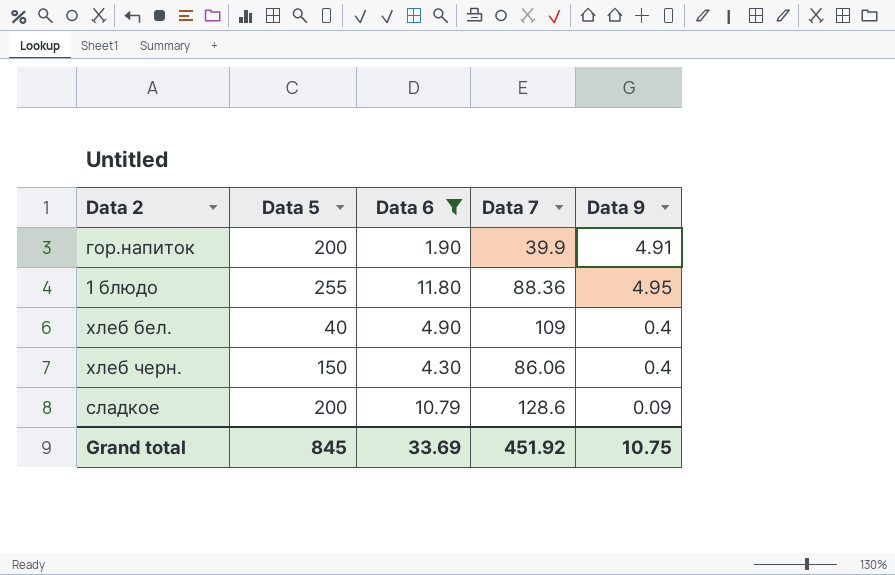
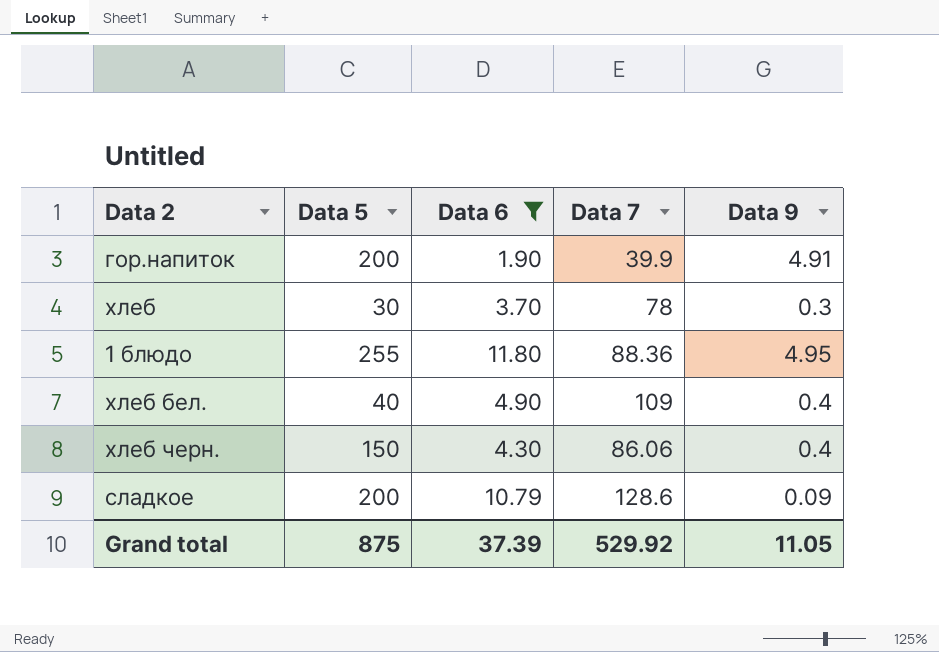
row хлеб: none -> 30 | 3.70 | 78 | 0.3
Grand total | Data 5: 845 -> 875
Grand total | Data 6: 33.69 -> 37.39
Grand total | Data 7: 451.92 -> 529.92
Grand total | Data 9: 10.75 -> 11.05

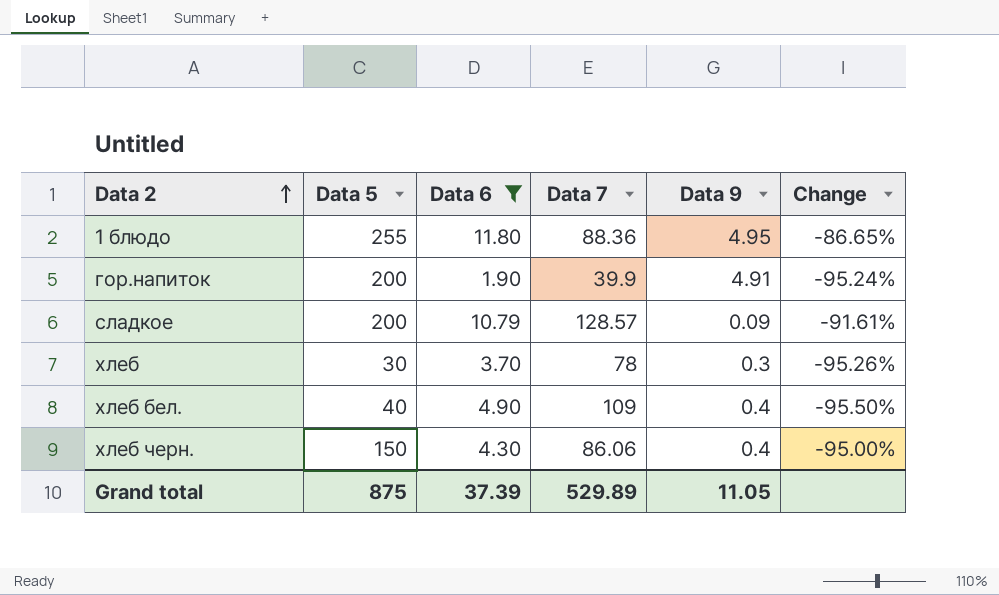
row order: none -> Data 2 ascending
column Change | formula: none -> ([Data 6] - [Data 7]) / [Data 7]
сладкое | Data 7: 128.6 -> 128.57
Grand total | Data 7: 529.92 -> 529.89

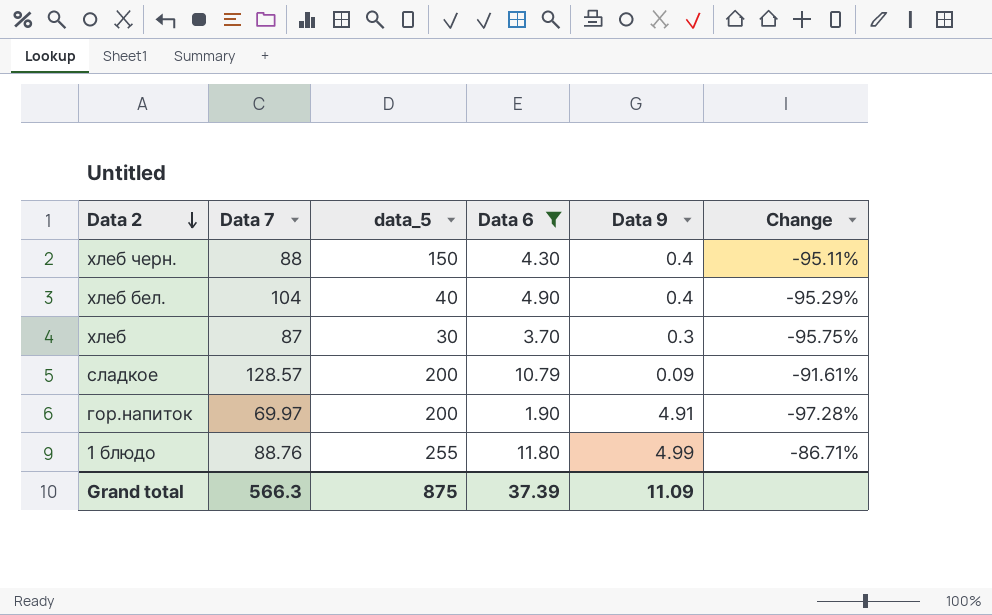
row order: Data 2 ascending -> Data 2 descending
column Data 7 | position: 4 -> 2
column name: Data 5 -> data_5
хлеб черн. | Data 7: 86.06 -> 88
хлеб черн. | Change: -95.00% -> -95.11%
хлеб бел. | Data 7: 109 -> 104
хлеб бел. | Change: -95.50% -> -95.29%
хлеб | Data 7: 78 -> 87
хлеб | Change: -95.26% -> -95.75%
гор.напиток | Data 7: 39.9 -> 69.97
гор.напиток | Change: -95.24% -> -97.28%
1 блюдо | Data 7: 88.36 -> 88.76
1 блюдо | Data 9: 4.95 -> 4.99
1 блюдо | Change: -86.65% -> -86.71%
Grand total | Data 7: 529.89 -> 566.3
Grand total | Data 9: 11.05 -> 11.09

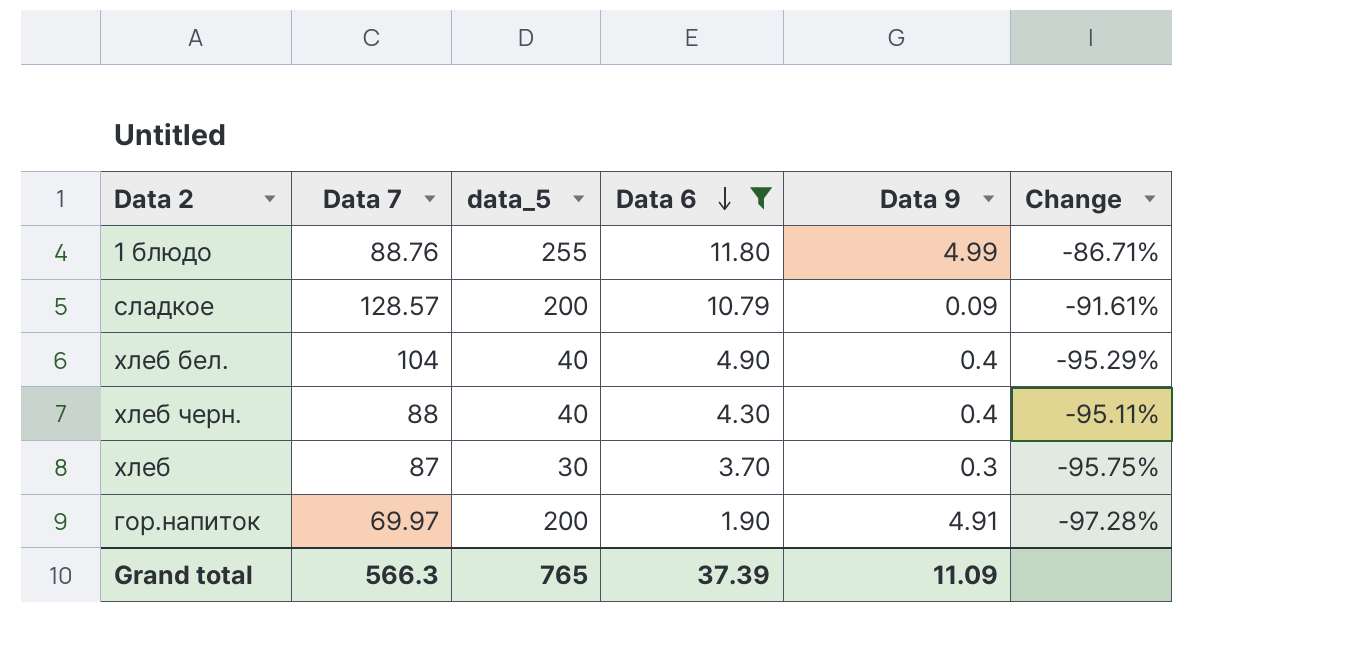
row order: Data 2 descending -> Data 6 descending
хлеб черн. | data_5: 150 -> 40
Grand total | data_5: 875 -> 765

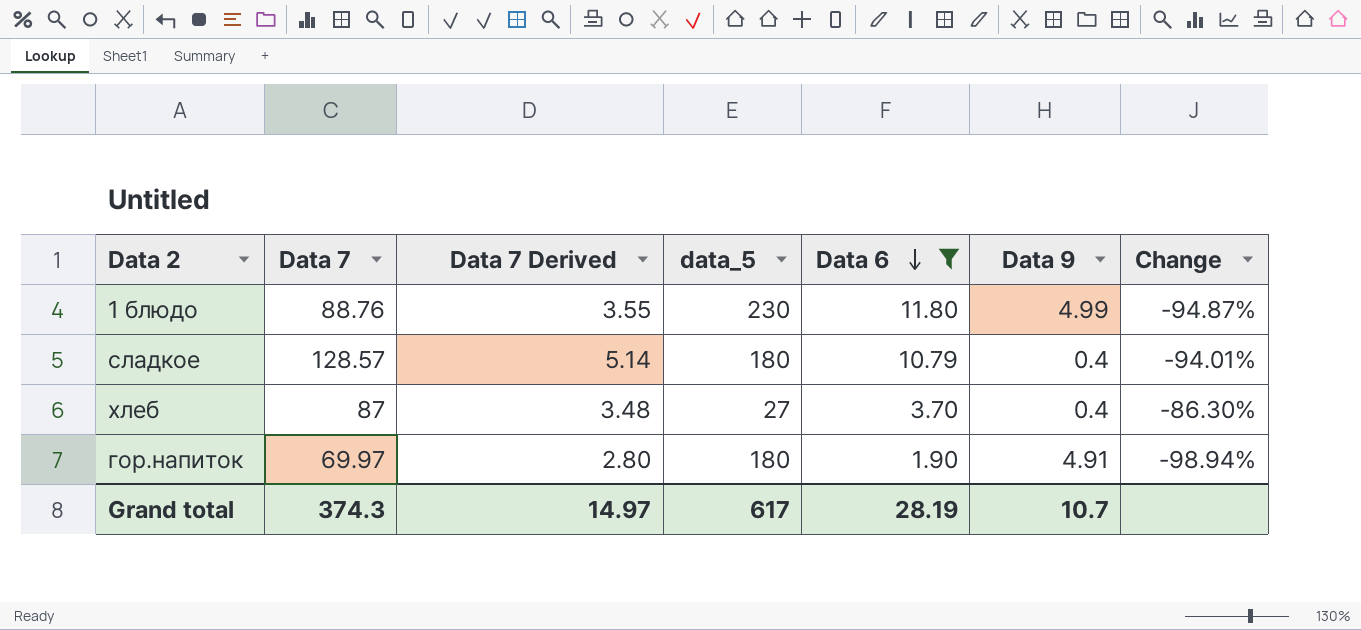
column Data 7 Derived | formula: none -> [Data 7] * 0.04
column Change | formula: ([Data 6] - [Data 7]) / [Data 7] -> ([Data 6] - [data_5]) / [data_5]
row хлеб бел.: 104 | 40 | 4.90 | 0.4 | -95.29% -> none
row хлеб черн.: 88 | 40 | 4.30 | 0.4 | -95.11% -> none
1 блюдо | data_5: 255 -> 230
сладкое | data_5: 200 -> 180
сладкое | Data 9: 0.09 -> 0.4
хлеб | data_5: 30 -> 27
хлеб | Data 9: 0.3 -> 0.4
гор.напиток | data_5: 200 -> 180
Grand total | Data 7: 566.3 -> 374.3
Grand total | data_5: 765 -> 617
Grand total | Data 6: 37.39 -> 28.19
Grand total | Data 9: 11.09 -> 10.7

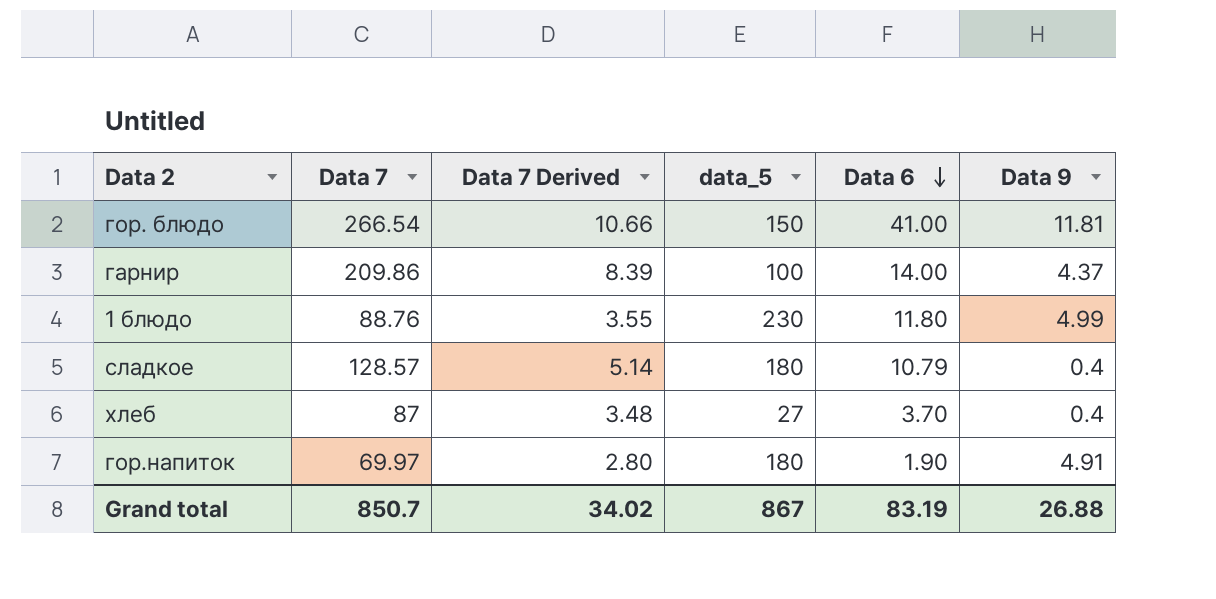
filter: Data 6 <= 11.80 -> none
column Change | formula: ([Data 6] - [data_5]) / [data_5] -> none
Grand total | Data 7: 374.3 -> 850.7
Grand total | Data 7 Derived: 14.97 -> 34.02
Grand total | data_5: 617 -> 867
Grand total | Data 6: 28.19 -> 83.19
Grand total | Data 9: 10.7 -> 26.88

